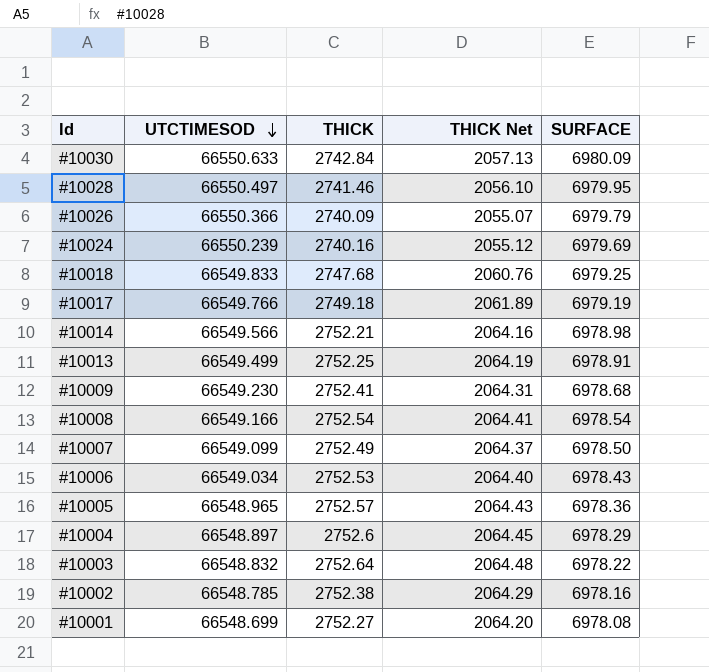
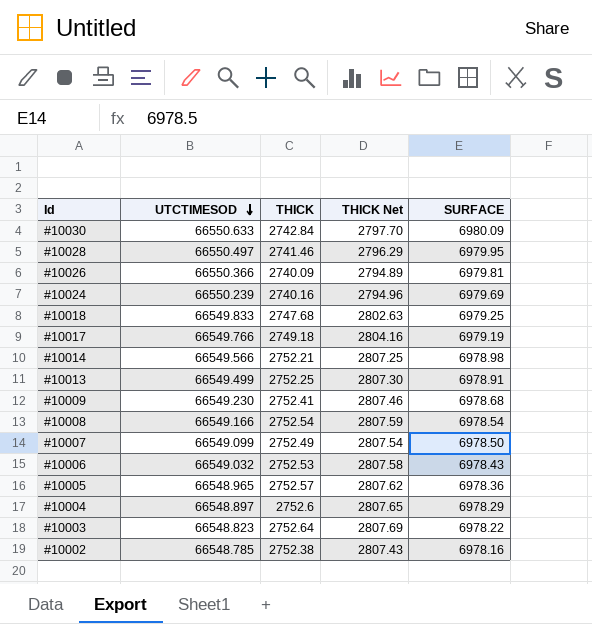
column THICK Net | formula: [THICK] * 0.75 -> [THICK] * 1.02
row #10001: 66548.699 | 2752.27 | 2064.20 | 6978.08 -> none
#10026 | SURFACE: 6979.79 -> 6979.81
#10006 | UTCTIMESOD: 66549.034 -> 66549.032
#10003 | UTCTIMESOD: 66548.832 -> 66548.823

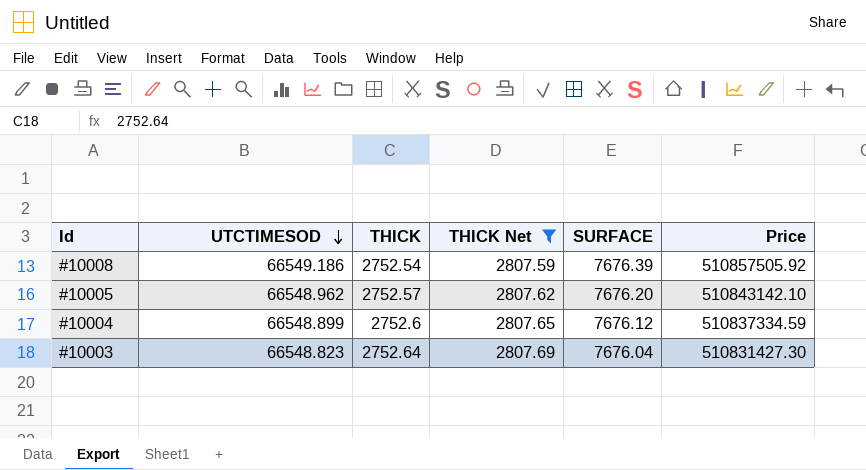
filter: none -> THICK Net >= 2807.59
column Price | formula: none -> [UTCTIMESOD] * [SURFACE]
#10008 | UTCTIMESOD: 66549.166 -> 66549.186
#10008 | SURFACE: 6978.54 -> 7676.39
#10005 | UTCTIMESOD: 66548.965 -> 66548.962
#10005 | SURFACE: 6978.36 -> 7676.20
#10004 | UTCTIMESOD: 66548.897 -> 66548.899
#10004 | SURFACE: 6978.29 -> 7676.12
#10003 | SURFACE: 6978.22 -> 7676.04

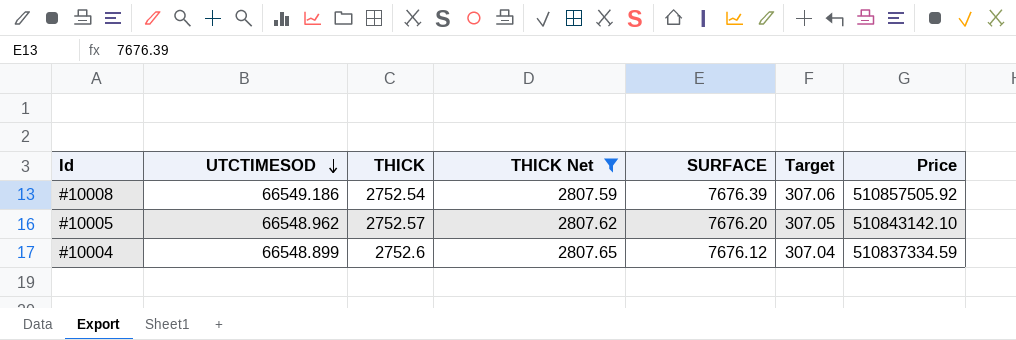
column Target | formula: none -> [SURFACE] * 0.04
row #10003: 66548.823 | 2752.64 | 2807.69 | 7676.04 | 510831427.30 -> none

